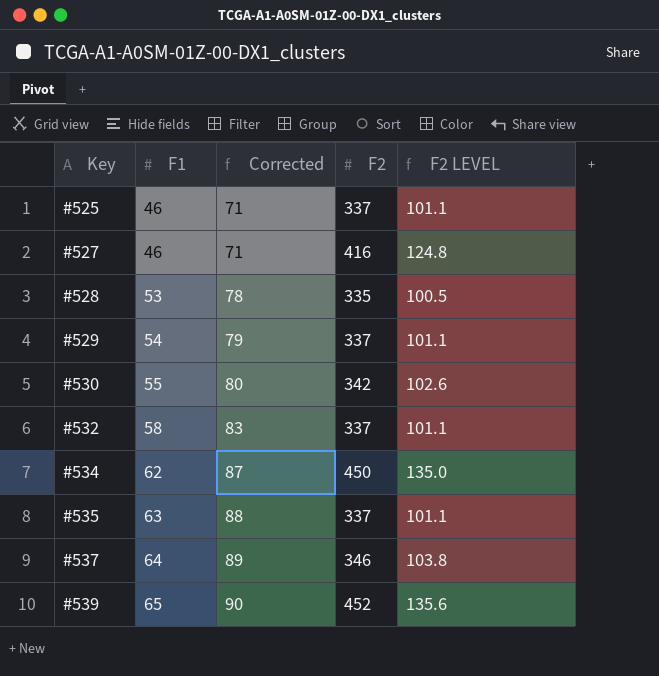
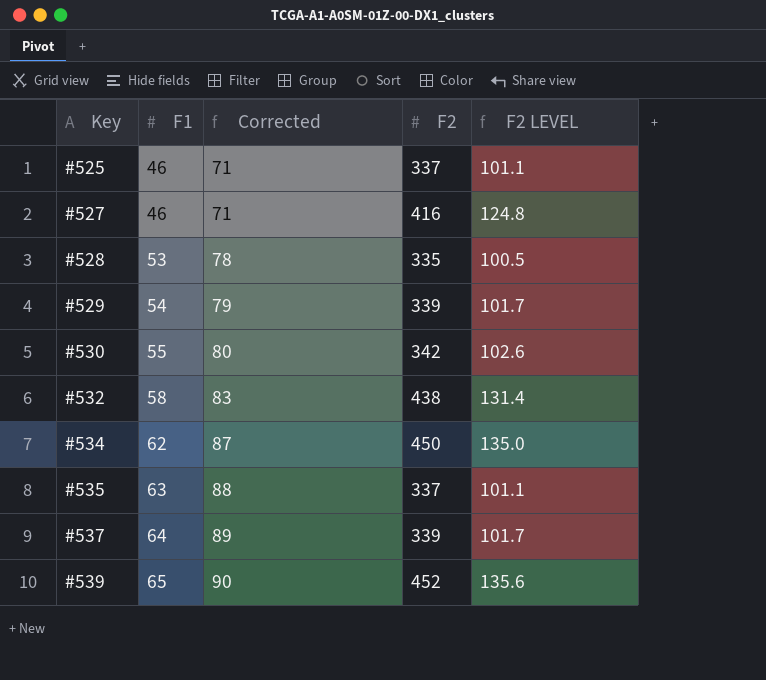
#529 | F2: 337 -> 339
#529 | F2 LEVEL: 101.1 -> 101.7
#532 | F2: 337 -> 438
#532 | F2 LEVEL: 101.1 -> 131.4
#537 | F2: 346 -> 339
#537 | F2 LEVEL: 103.8 -> 101.7

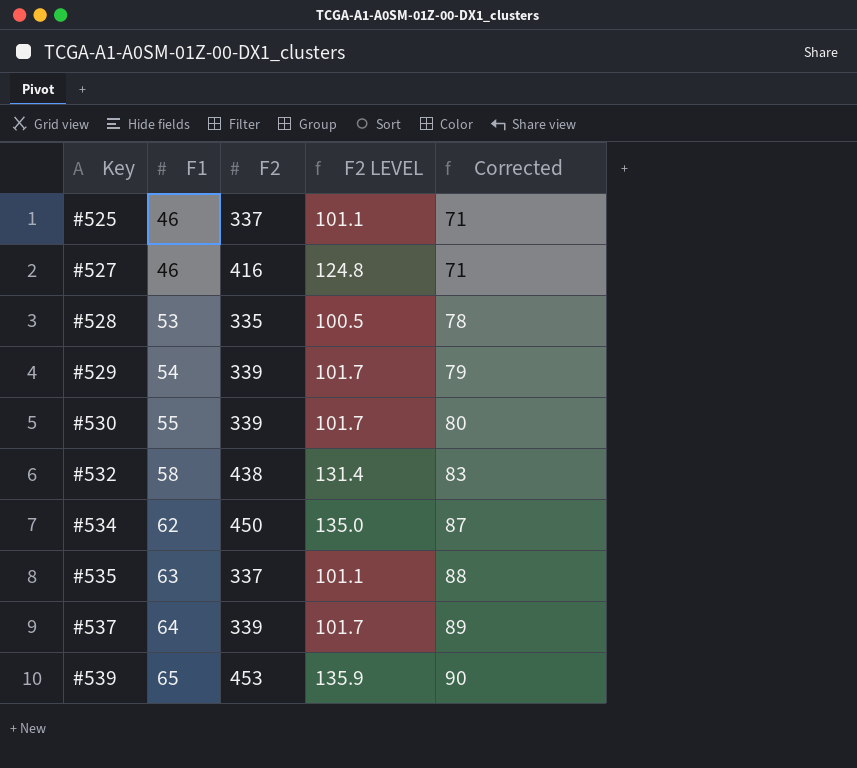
column Corrected | position: 3 -> 5
#530 | F2: 342 -> 339
#530 | F2 LEVEL: 102.6 -> 101.7
#539 | F2: 452 -> 453
#539 | F2 LEVEL: 135.6 -> 135.9

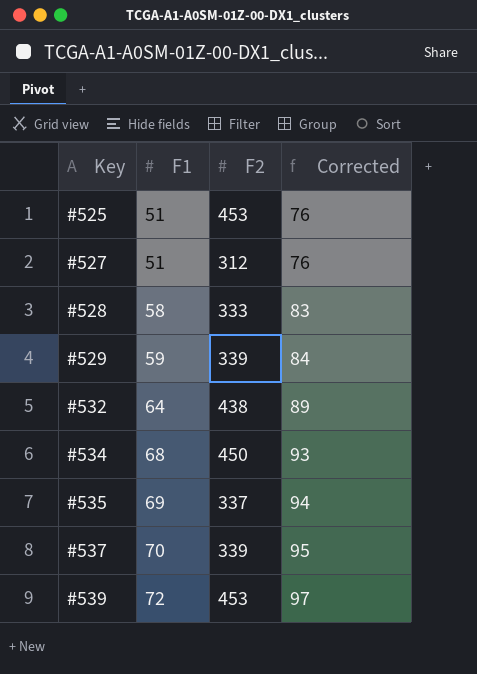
column F2 LEVEL | formula: [F2] * 0.3 -> none
row #530: 55 | 339 | 101.7 | 80 -> none
#525 | F1: 46 -> 51
#525 | F2: 337 -> 453
#525 | Corrected: 71 -> 76
#527 | F1: 46 -> 51
#527 | F2: 416 -> 312
#527 | Corrected: 71 -> 76
#528 | F1: 53 -> 58
#528 | F2: 335 -> 333
#528 | Corrected: 78 -> 83
#529 | F1: 54 -> 59
#529 | Corrected: 79 -> 84
#532 | F1: 58 -> 64
#532 | Corrected: 83 -> 89
#534 | F1: 62 -> 68
#534 | Corrected: 87 -> 93
#535 | F1: 63 -> 69
#535 | Corrected: 88 -> 94
#537 | F1: 64 -> 70
#537 | Corrected: 89 -> 95
#539 | F1: 65 -> 72
#539 | Corrected: 90 -> 97

